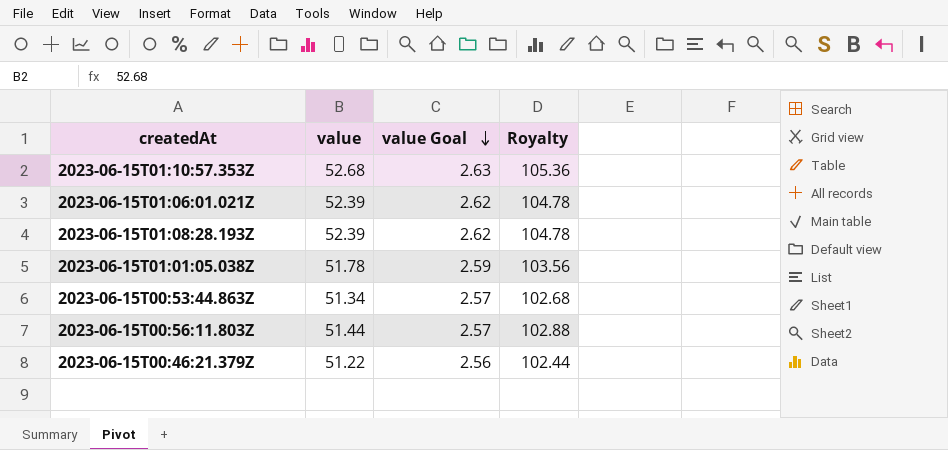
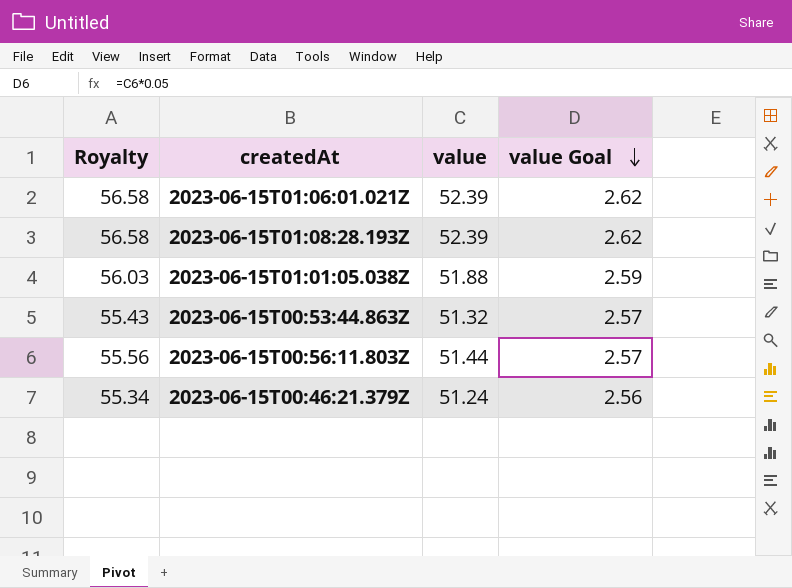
column Royalty | formula: [value] * 2 -> [value] * 1.08
column Royalty | position: 4 -> 1
row 2023-06-15T01:10:57.353Z: 52.68 | 2.63 | 105.36 -> none
2023-06-15T01:01:05.038Z | value: 51.78 -> 51.88
2023-06-15T00:53:44.863Z | value: 51.34 -> 51.32
2023-06-15T00:46:21.379Z | value: 51.22 -> 51.24

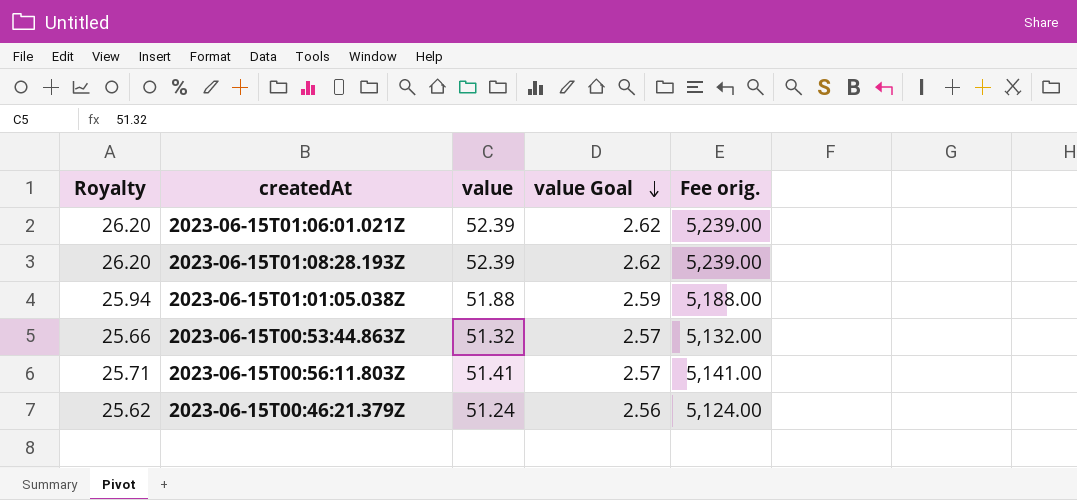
column Royalty | formula: [value] * 1.08 -> [value] * 0.5
column Fee orig. | formula: none -> [value] * 100
2023-06-15T00:56:11.803Z | value: 51.44 -> 51.41

